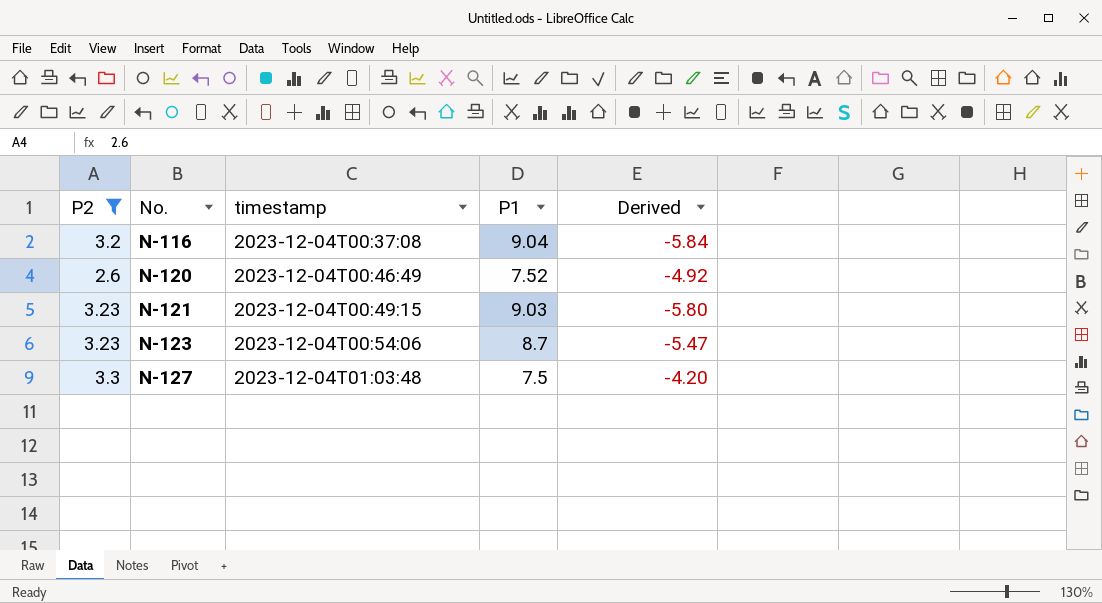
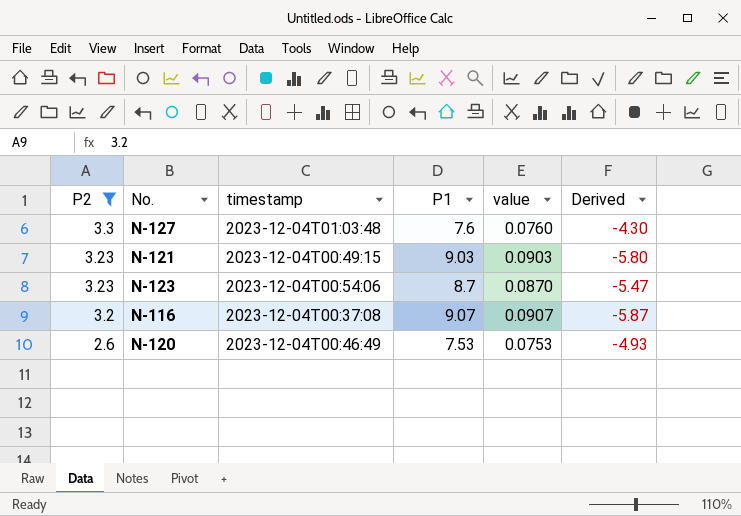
row order: No. ascending -> P2 descending
column value | formula: none -> [P1] * 0.01
N-127 | P1: 7.5 -> 7.6
N-127 | Derived: -4.20 -> -4.30
N-116 | P1: 9.04 -> 9.07
N-116 | Derived: -5.84 -> -5.87
N-120 | P1: 7.52 -> 7.53
N-120 | Derived: -4.92 -> -4.93

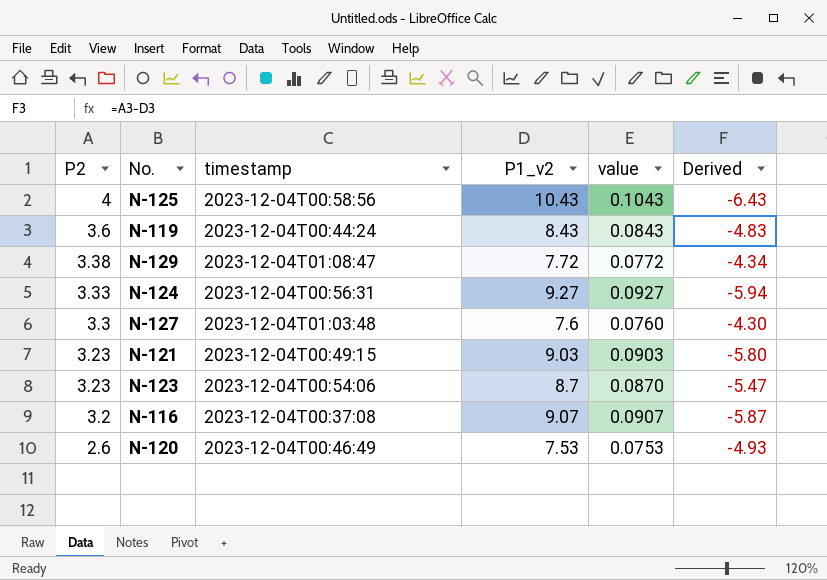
filter: P2 <= 3.3 -> none
column name: P1 -> P1_v2

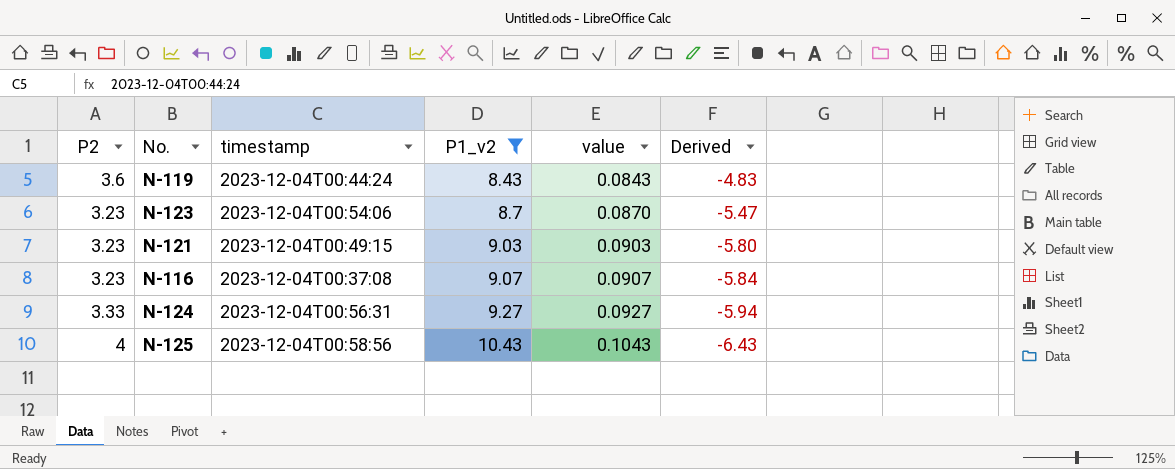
filter: none -> P1_v2 >= 8.43
row order: P2 descending -> P1_v2 ascending
N-116 | P2: 3.2 -> 3.23
N-116 | Derived: -5.87 -> -5.84

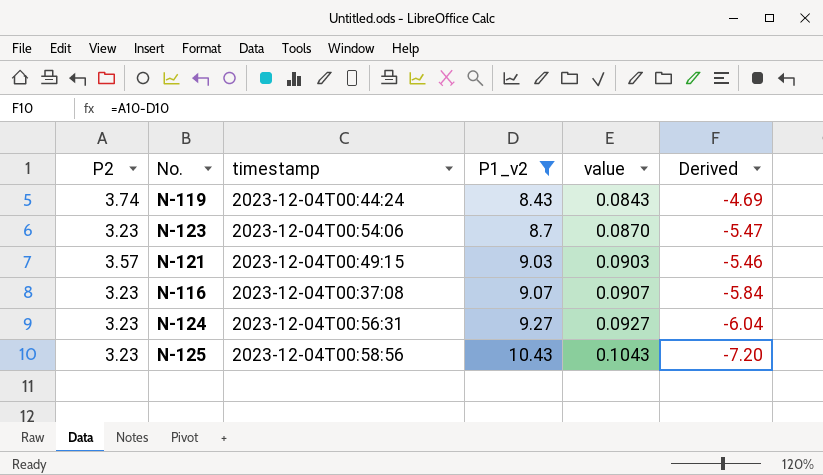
N-119 | P2: 3.6 -> 3.74
N-119 | Derived: -4.83 -> -4.69
N-121 | P2: 3.23 -> 3.57
N-121 | Derived: -5.80 -> -5.46
N-124 | P2: 3.33 -> 3.23
N-124 | Derived: -5.94 -> -6.04
N-125 | P2: 4 -> 3.23
N-125 | Derived: -6.43 -> -7.20

